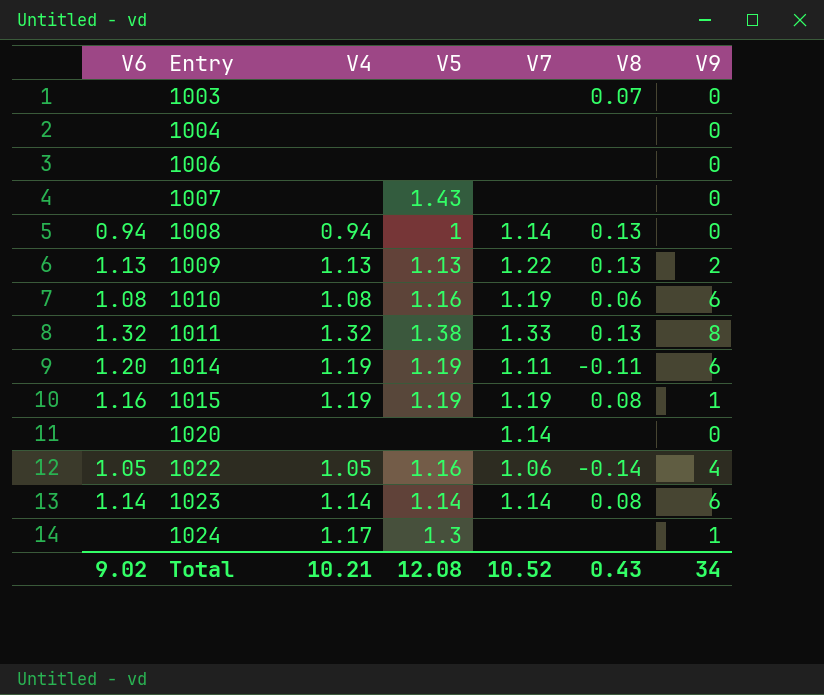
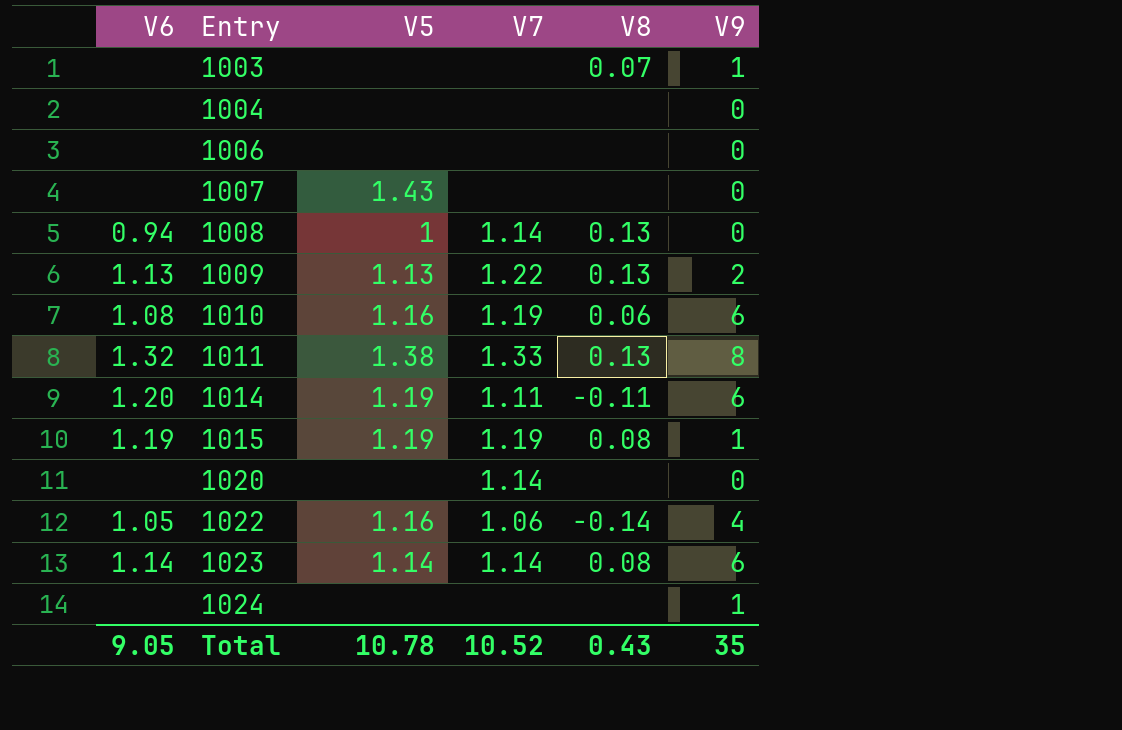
column V4 | position: 3 -> none
1003 | V9: 0 -> 1
1015 | V6: 1.16 -> 1.19
1024 | V5: 1.3 -> none
Total | V6: 9.02 -> 9.05
Total | V5: 12.08 -> 10.78
Total | V9: 34 -> 35

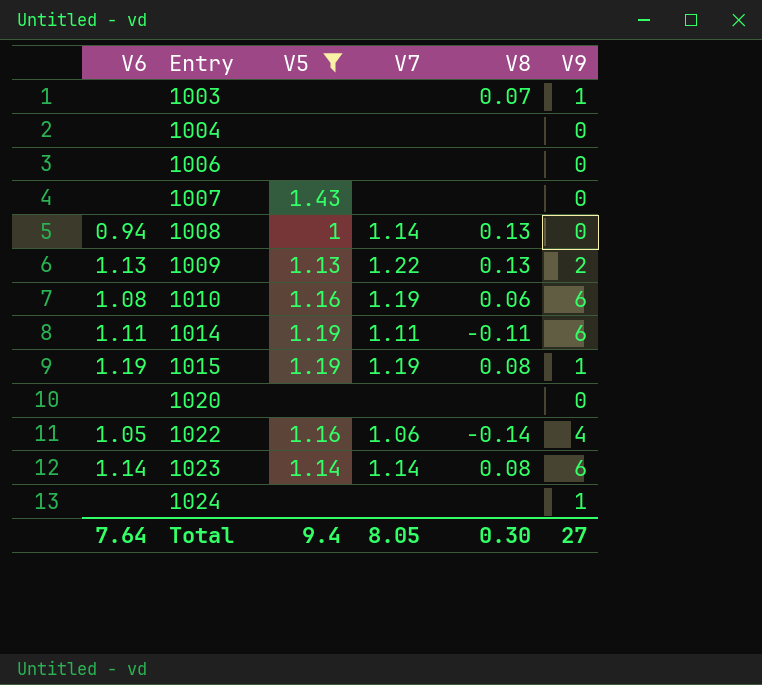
filter: none -> V5 != 1.38
1014 | V6: 1.20 -> 1.11
1020 | V7: 1.14 -> none
Total | V6: 9.05 -> 7.64
Total | V5: 10.78 -> 9.4
Total | V7: 10.52 -> 8.05
Total | V8: 0.43 -> 0.30
Total | V9: 35 -> 27

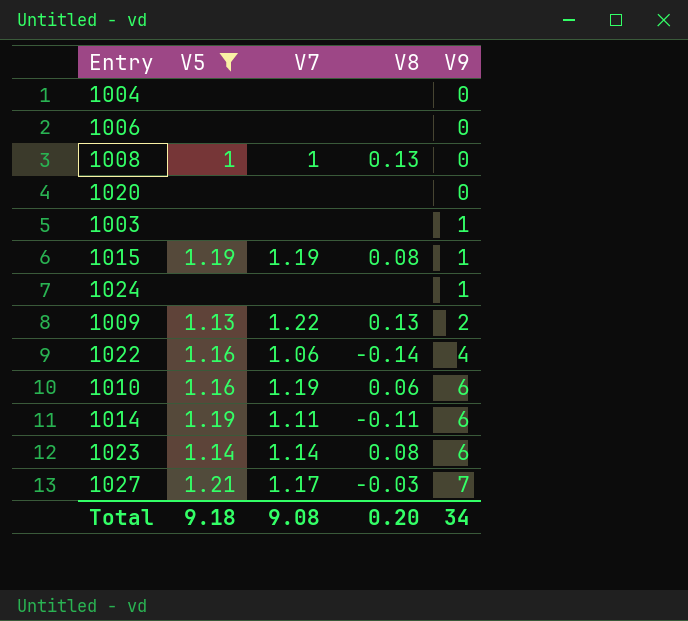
row order: Entry ascending -> V9 ascending
column V6 | position: 1 -> none
row 1007: none | 1.43 | none | none | 0 -> none
1008 | V7: 1.14 -> 1
1003 | V8: 0.07 -> none
row 1027: none -> 1.21 | 1.17 | -0.03 | 7
Total | V5: 9.4 -> 9.18
Total | V7: 8.05 -> 9.08
Total | V8: 0.30 -> 0.20
Total | V9: 27 -> 34

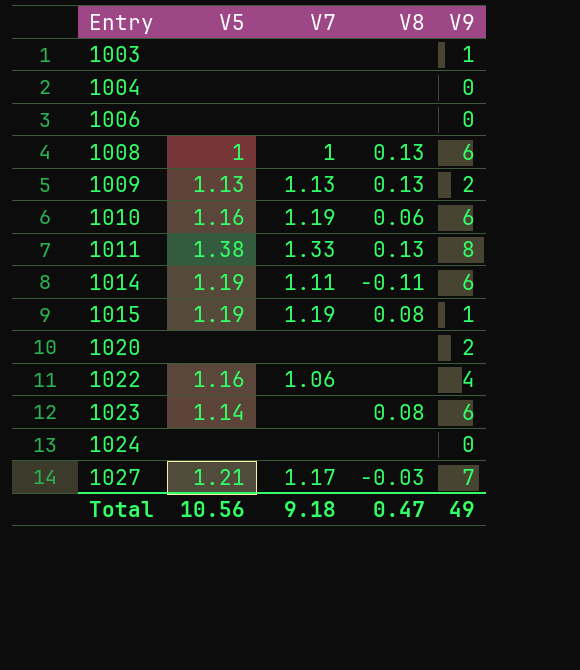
filter: V5 != 1.38 -> none
row order: V9 ascending -> Entry ascending
1008 | V9: 0 -> 6
1009 | V7: 1.22 -> 1.13
1020 | V9: 0 -> 2
1022 | V8: -0.14 -> none
1023 | V7: 1.14 -> none
1024 | V9: 1 -> 0
Total | V5: 9.18 -> 10.56
Total | V7: 9.08 -> 9.18
Total | V8: 0.20 -> 0.47
Total | V9: 34 -> 49

